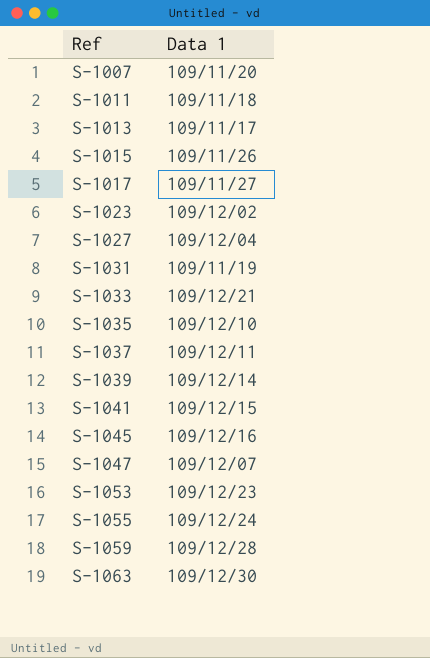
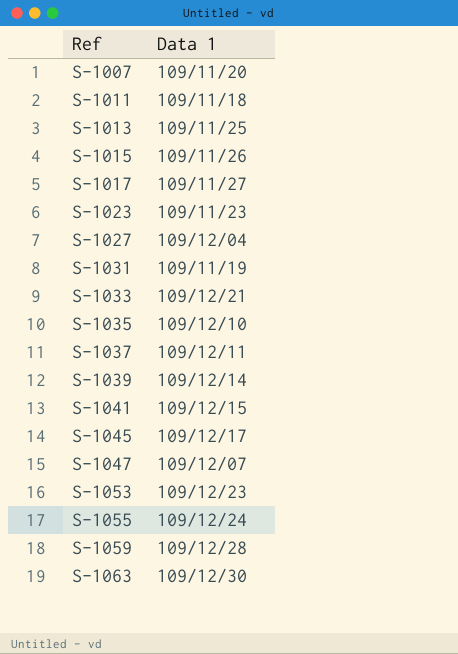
S-1013 | Data 1: 109/11/17 -> 109/11/25
S-1023 | Data 1: 109/12/02 -> 109/11/23
S-1045 | Data 1: 109/12/16 -> 109/12/17

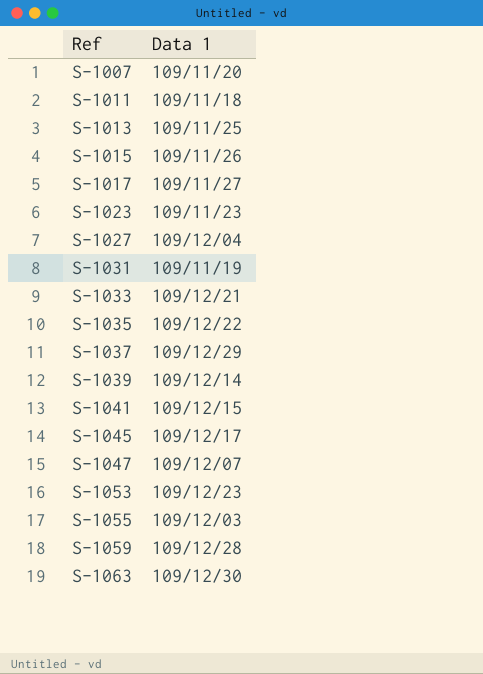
S-1035 | Data 1: 109/12/10 -> 109/12/22
S-1037 | Data 1: 109/12/11 -> 109/12/29
S-1055 | Data 1: 109/12/24 -> 109/12/03

